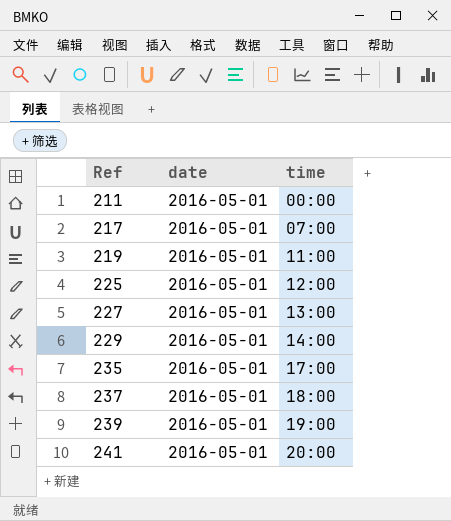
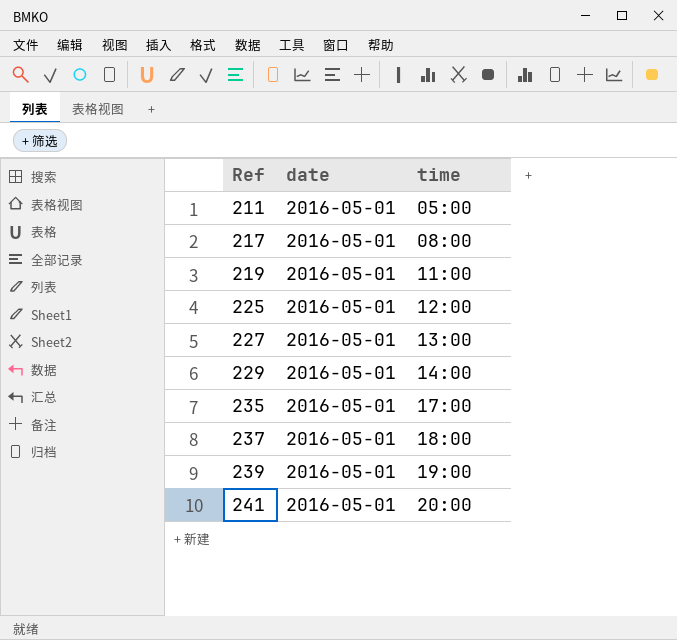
211 | time: 00:00 -> 05:00
217 | time: 07:00 -> 08:00

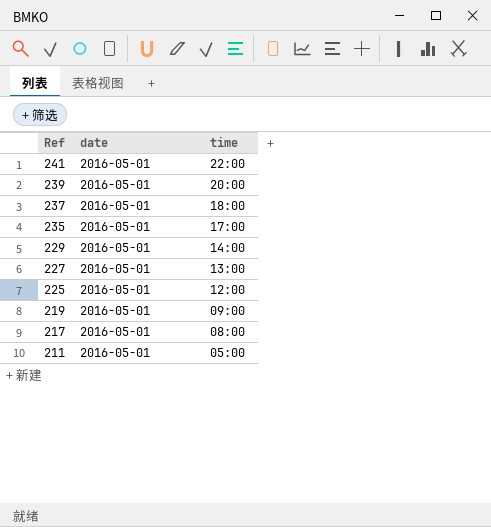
row order: Ref ascending -> Ref descending
241 | time: 20:00 -> 22:00
239 | time: 19:00 -> 20:00
219 | time: 11:00 -> 09:00

